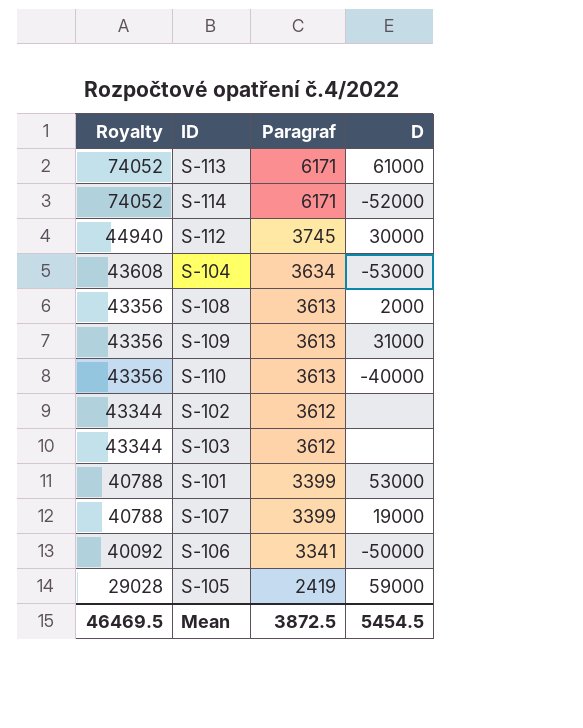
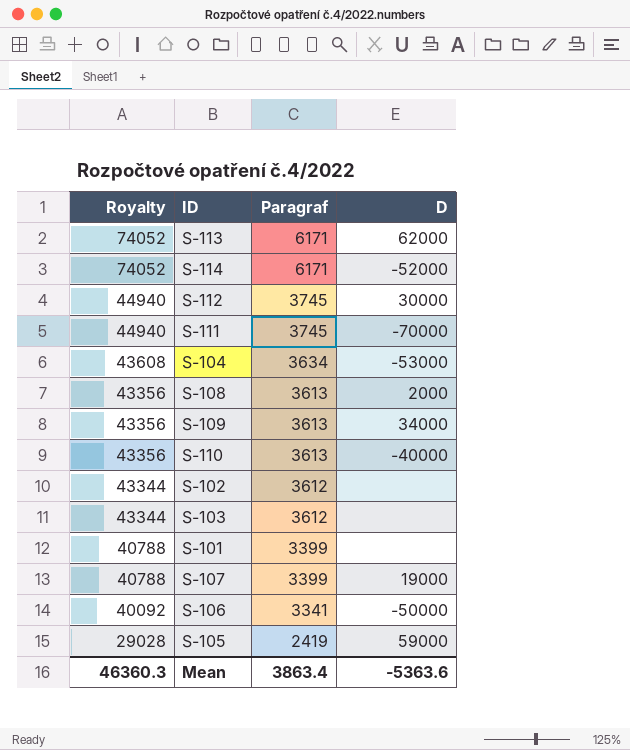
S-113 | D: 61000 -> 62000
row S-111: none -> 44940 | 3745 | -70000
S-109 | D: 31000 -> 34000
S-101 | D: 53000 -> none
Mean | Royalty: 46469.5 -> 46360.3
Mean | Paragraf: 3872.5 -> 3863.4
Mean | D: 5454.5 -> -5363.6

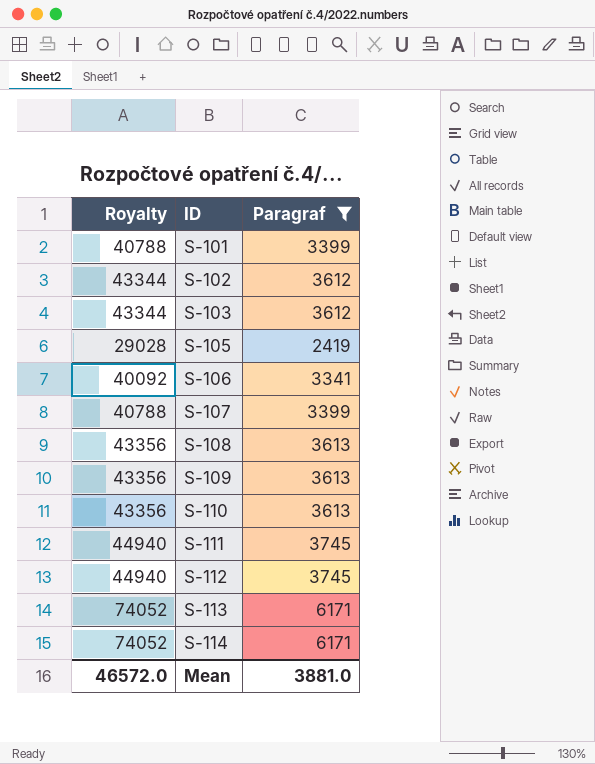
filter: none -> Paragraf != 3634
row order: Royalty descending -> ID ascending
column D | position: 4 -> none
Mean | Royalty: 46360.3 -> 46572.0
Mean | Paragraf: 3863.4 -> 3881.0

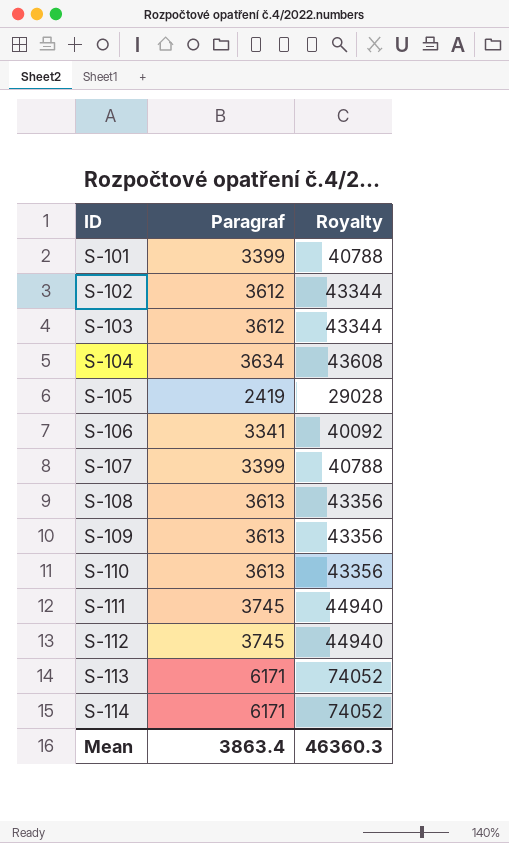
filter: Paragraf != 3634 -> none
column Royalty | position: 1 -> 3
Mean | Paragraf: 3881.0 -> 3863.4
Mean | Royalty: 46572.0 -> 46360.3

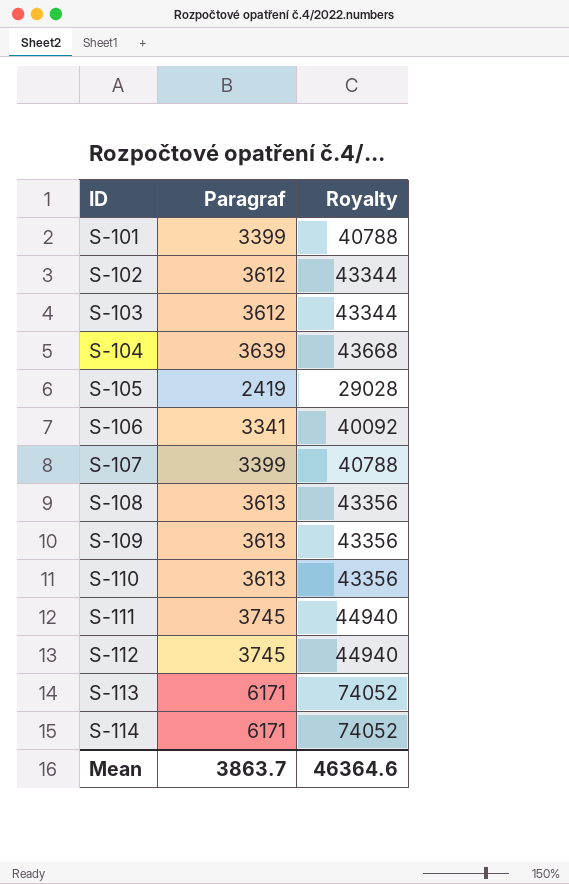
S-104 | Paragraf: 3634 -> 3639
S-104 | Royalty: 43608 -> 43668
Mean | Paragraf: 3863.4 -> 3863.7
Mean | Royalty: 46360.3 -> 46364.6

